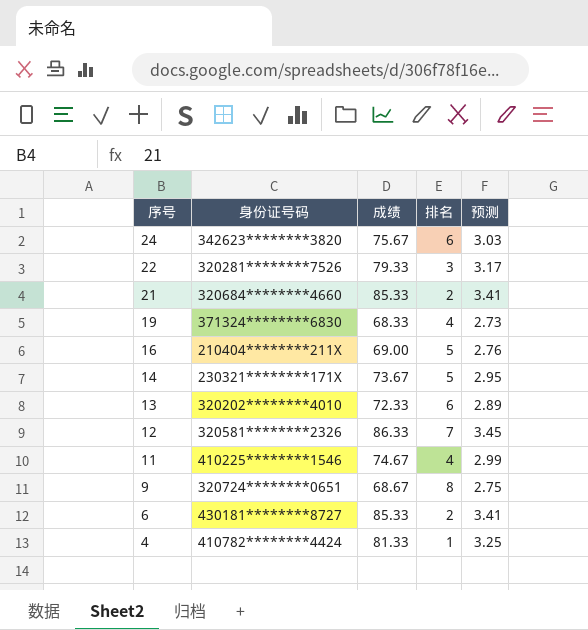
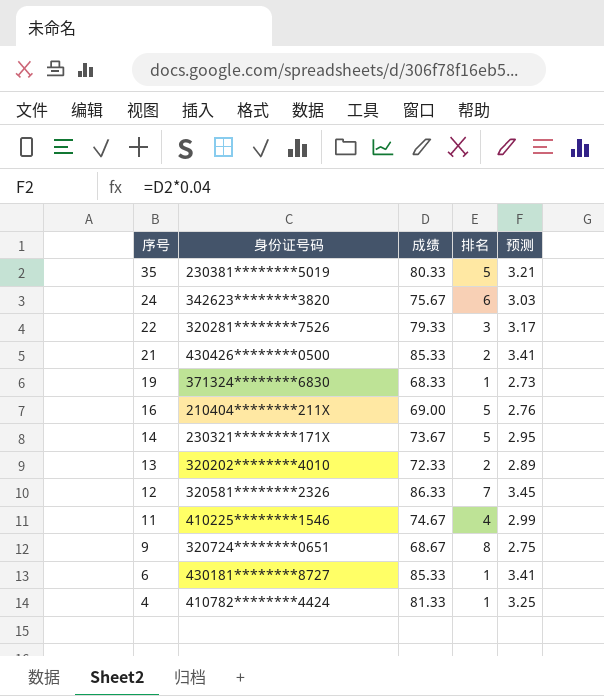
row 35: none -> 230381********5019 | 80.33 | 5 | 3.21
21 | 身份证号码: 320684********4660 -> 430426********0500
19 | 排名: 4 -> 1
13 | 排名: 6 -> 2
6 | 排名: 2 -> 1

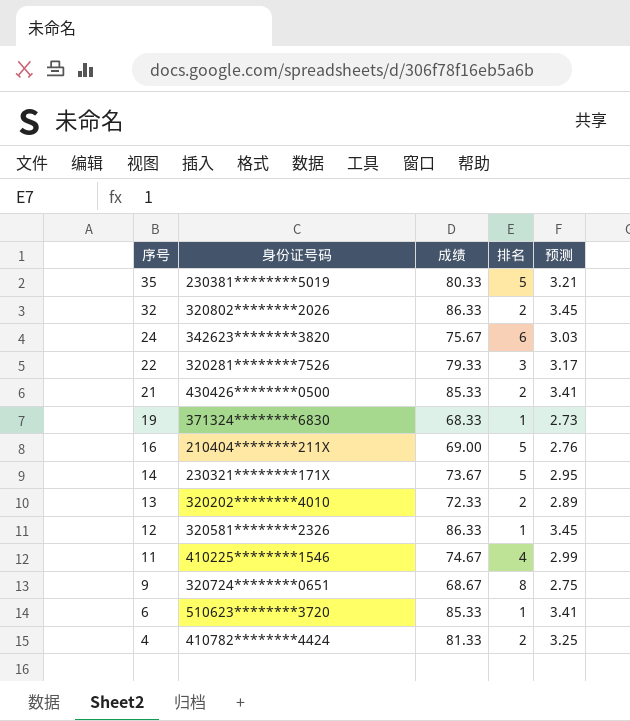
row 32: none -> 320802********2026 | 86.33 | 2 | 3.45
12 | 排名: 7 -> 1
6 | 身份证号码: 430181********8727 -> 510623********3720
4 | 排名: 1 -> 2

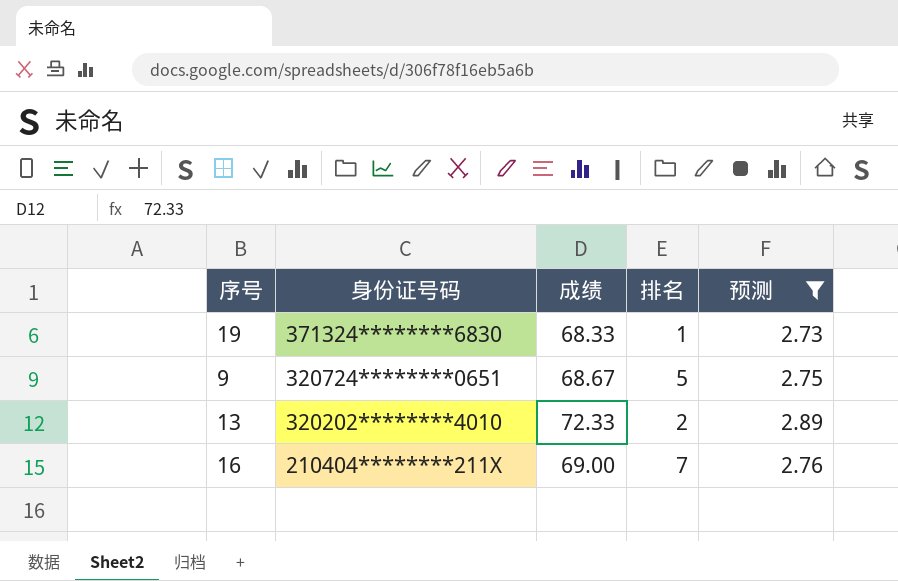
filter: none -> 预测 <= 2.89
row order: 序号 descending -> 身份证号码 descending
9 | 排名: 8 -> 5
16 | 排名: 5 -> 7

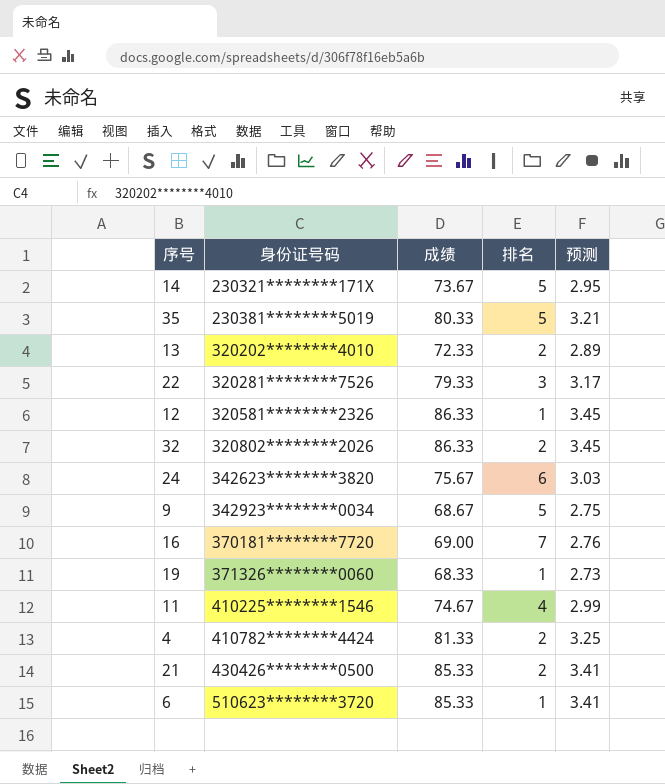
filter: 预测 <= 2.89 -> none
row order: 身份证号码 descending -> 身份证号码 ascending
9 | 身份证号码: 320724********0651 -> 342923********0034
16 | 身份证号码: 210404********211X -> 370181********7720
19 | 身份证号码: 371324********6830 -> 371326********0060

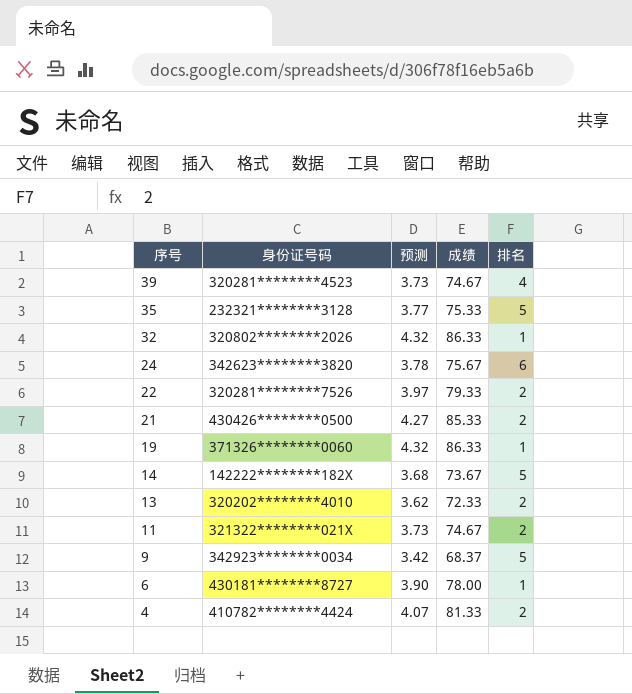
row order: 身份证号码 ascending -> 序号 descending
column 预测 | formula: [成绩] * 0.04 -> [成绩] * 0.05
column 预测 | position: 5 -> 3
row 12: 320581********2326 | 86.33 | 1 | 3.45 -> none
row 16: 370181********7720 | 69.00 | 7 | 2.76 -> none
row 39: none -> 320281********4523 | 3.73 | 74.67 | 4
35 | 身份证号码: 230381********5019 -> 232321********3128
35 | 成绩: 80.33 -> 75.33
32 | 排名: 2 -> 1
22 | 排名: 3 -> 2
19 | 成绩: 68.33 -> 86.33
14 | 身份证号码: 230321********171X -> 142222********182X
11 | 身份证号码: 410225********1546 -> 321322********021X
11 | 排名: 4 -> 2
9 | 成绩: 68.67 -> 68.37
6 | 身份证号码: 510623********3720 -> 430181********8727
6 | 成绩: 85.33 -> 78.00

